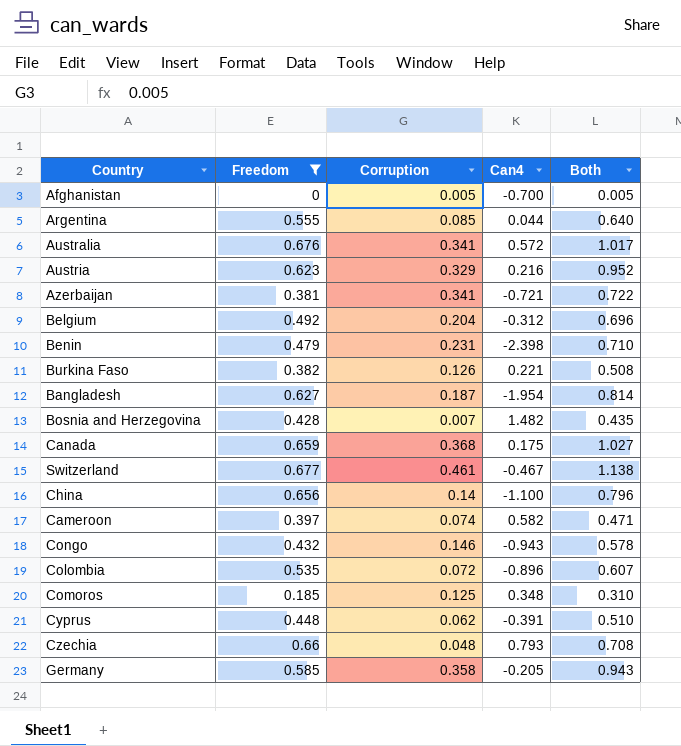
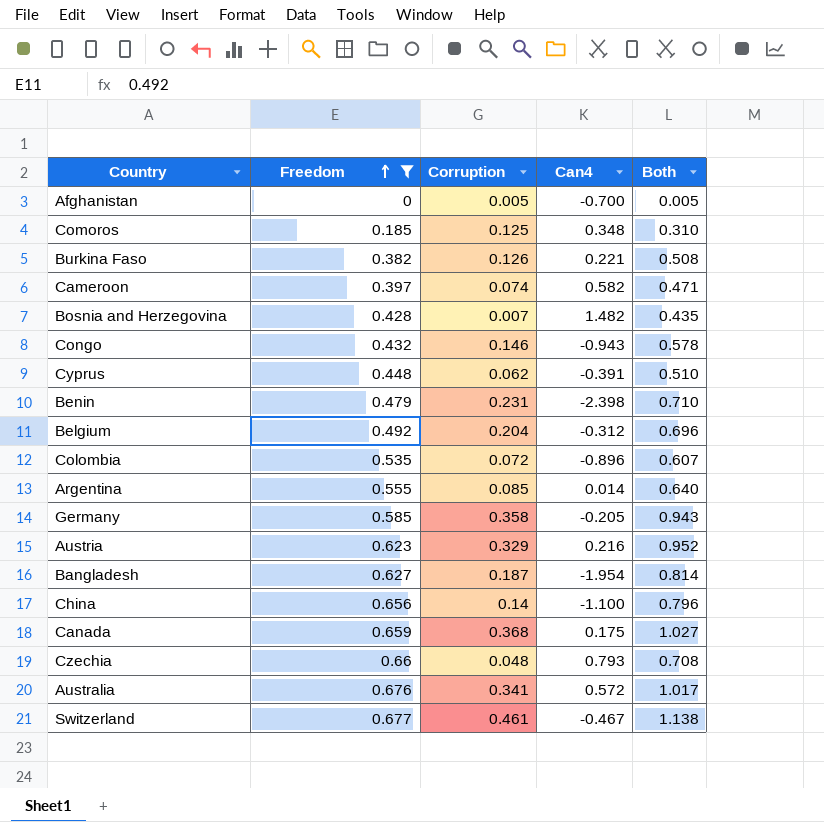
row order: none -> Freedom ascending
row Azerbaijan: 0.381 | 0.341 | -0.721 | 0.722 -> none
Argentina | Can4: 0.044 -> 0.014

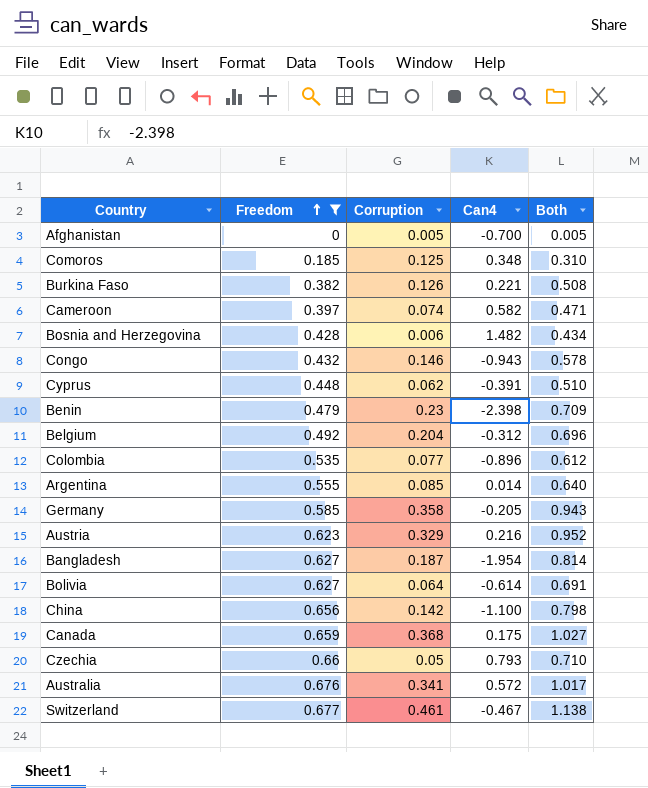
Bosnia and Herzegovina | Corruption: 0.007 -> 0.006
Bosnia and Herzegovina | Both: 0.435 -> 0.434
Benin | Corruption: 0.231 -> 0.23
Benin | Both: 0.710 -> 0.709
Colombia | Corruption: 0.072 -> 0.077
Colombia | Both: 0.607 -> 0.612
row Bolivia: none -> 0.627 | 0.064 | -0.614 | 0.691
China | Corruption: 0.14 -> 0.142
China | Both: 0.796 -> 0.798
Czechia | Corruption: 0.048 -> 0.05
Czechia | Both: 0.708 -> 0.710

